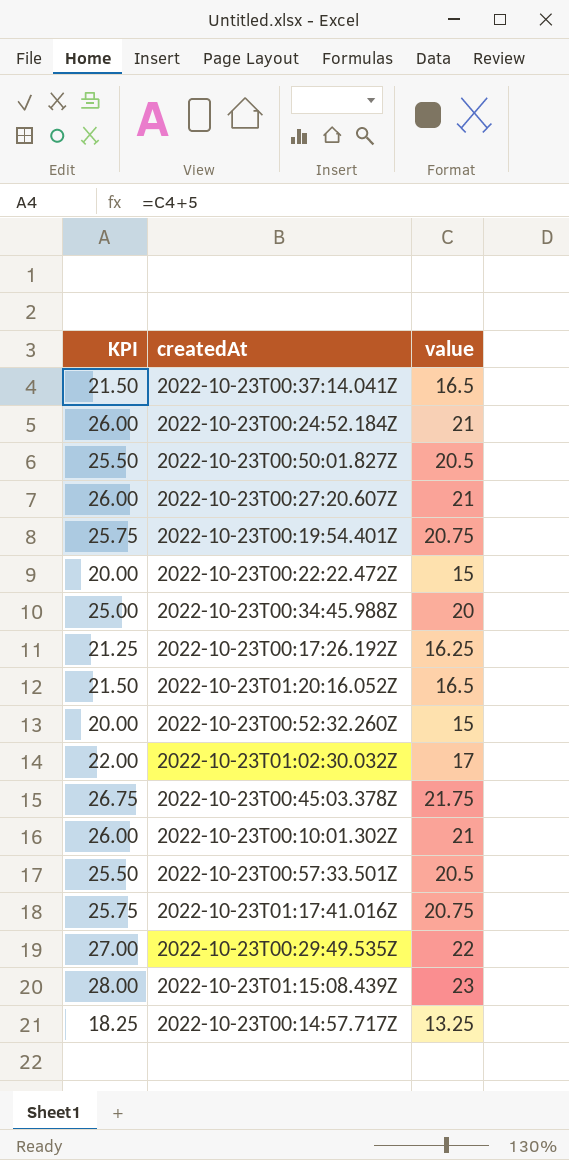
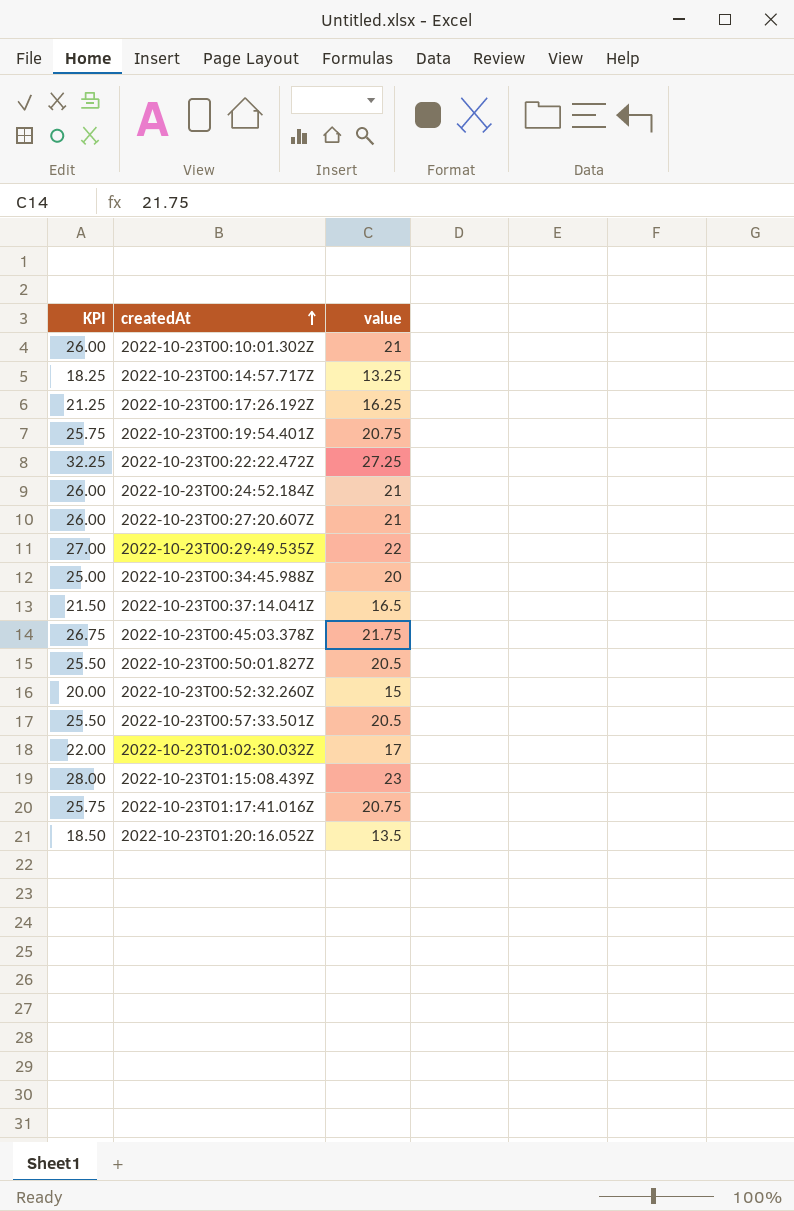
row order: none -> createdAt ascending
2022-10-23T00:22:22.472Z | KPI: 20.00 -> 32.25
2022-10-23T00:22:22.472Z | value: 15 -> 27.25
2022-10-23T01:20:16.052Z | KPI: 21.50 -> 18.50
2022-10-23T01:20:16.052Z | value: 16.5 -> 13.5

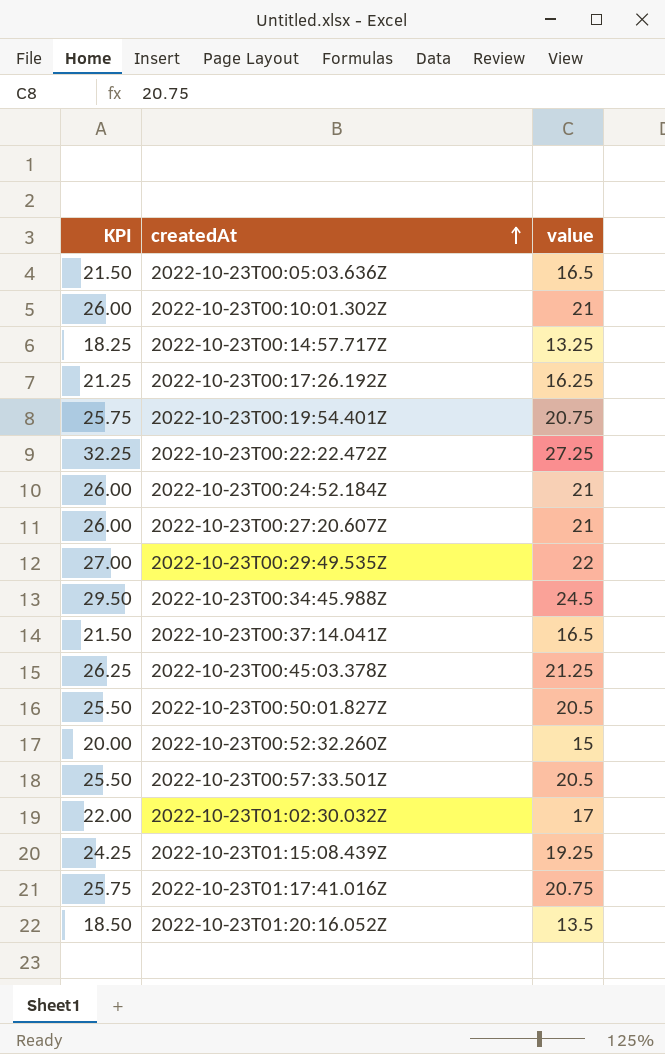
row 2022-10-23T00:05:03.636Z: none -> 21.50 | 16.5
2022-10-23T00:34:45.988Z | KPI: 25.00 -> 29.50
2022-10-23T00:34:45.988Z | value: 20 -> 24.5
2022-10-23T00:45:03.378Z | KPI: 26.75 -> 26.25
2022-10-23T00:45:03.378Z | value: 21.75 -> 21.25
2022-10-23T01:15:08.439Z | KPI: 28.00 -> 24.25
2022-10-23T01:15:08.439Z | value: 23 -> 19.25

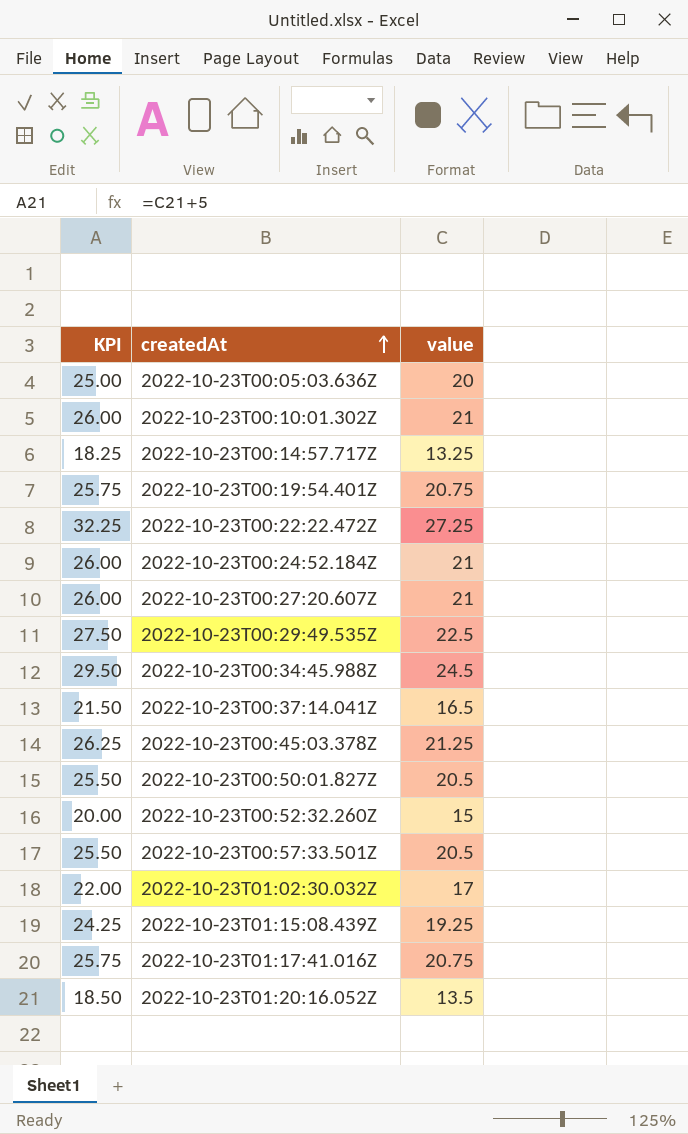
row 2022-10-23T00:17:26.192Z: 21.25 | 16.25 -> none
2022-10-23T00:05:03.636Z | KPI: 21.50 -> 25.00
2022-10-23T00:05:03.636Z | value: 16.5 -> 20
2022-10-23T00:29:49.535Z | KPI: 27.00 -> 27.50
2022-10-23T00:29:49.535Z | value: 22 -> 22.5

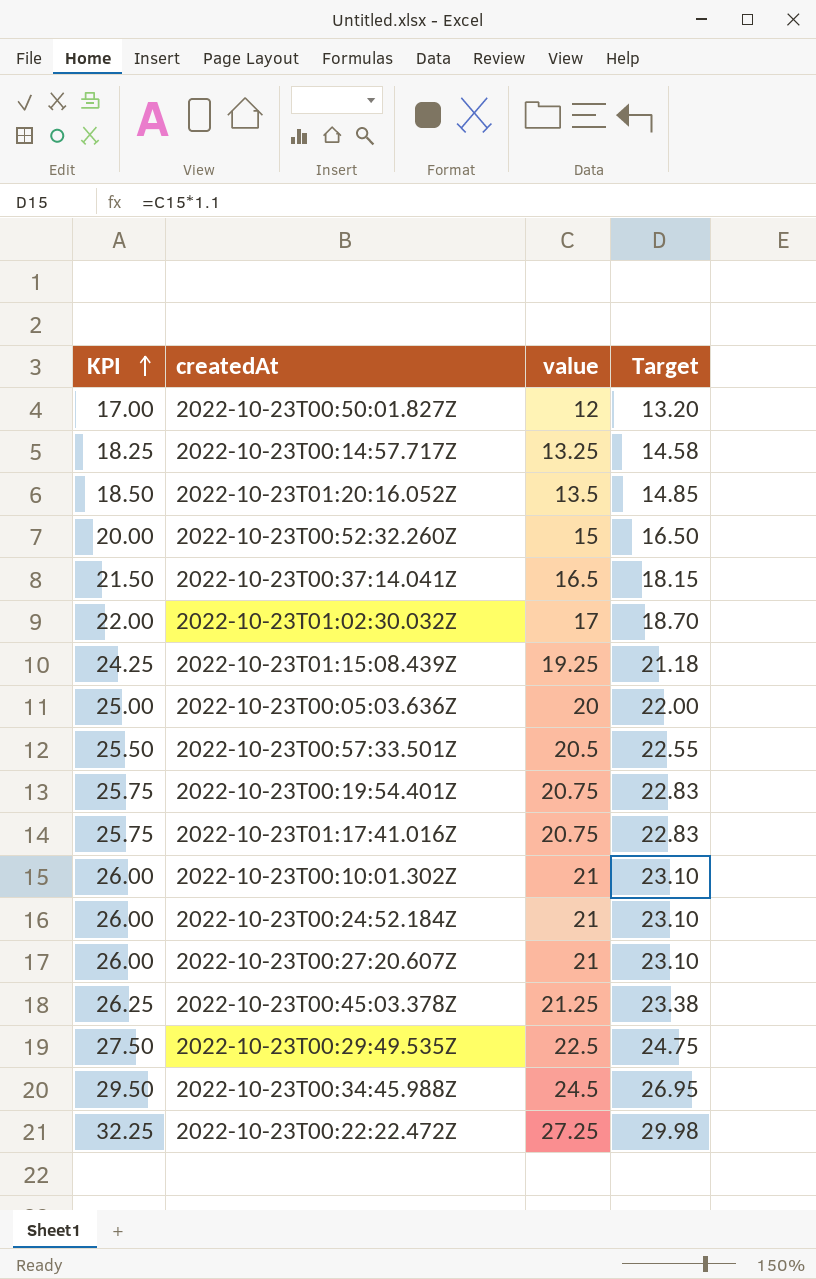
row order: createdAt ascending -> KPI ascending
column Target | formula: none -> [value] * 1.1
2022-10-23T00:50:01.827Z | KPI: 25.50 -> 17.00
2022-10-23T00:50:01.827Z | value: 20.5 -> 12

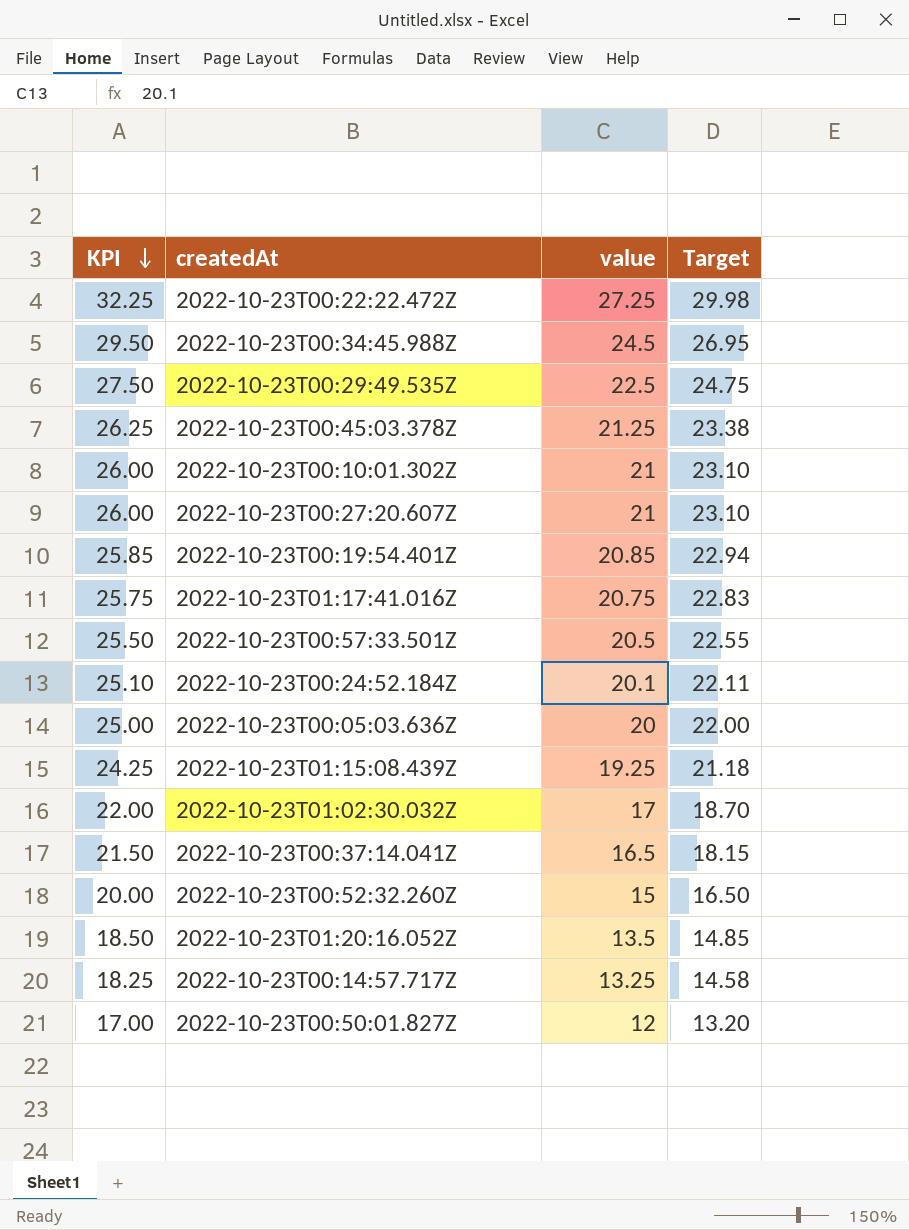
row order: KPI ascending -> KPI descending
2022-10-23T00:19:54.401Z | KPI: 25.75 -> 25.85
2022-10-23T00:19:54.401Z | value: 20.75 -> 20.85
2022-10-23T00:19:54.401Z | Target: 22.83 -> 22.94
2022-10-23T00:24:52.184Z | KPI: 26.00 -> 25.10
2022-10-23T00:24:52.184Z | value: 21 -> 20.1
2022-10-23T00:24:52.184Z | Target: 23.10 -> 22.11

